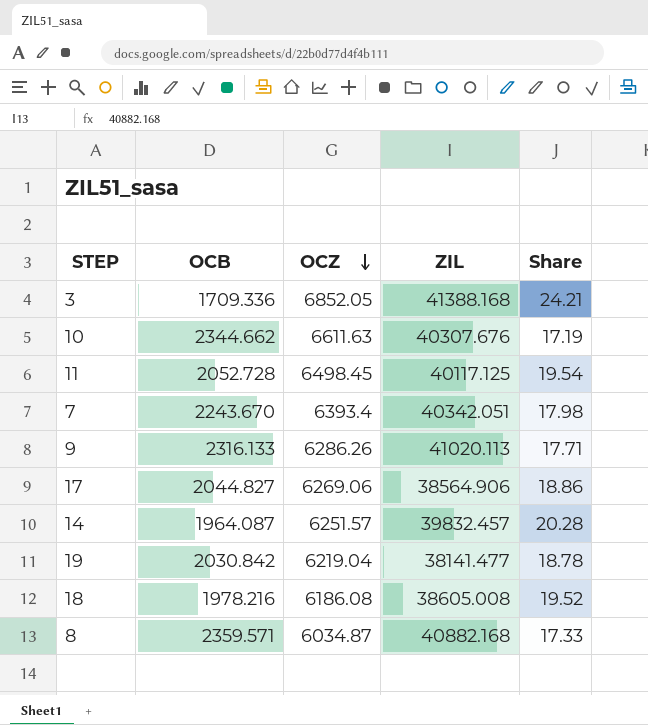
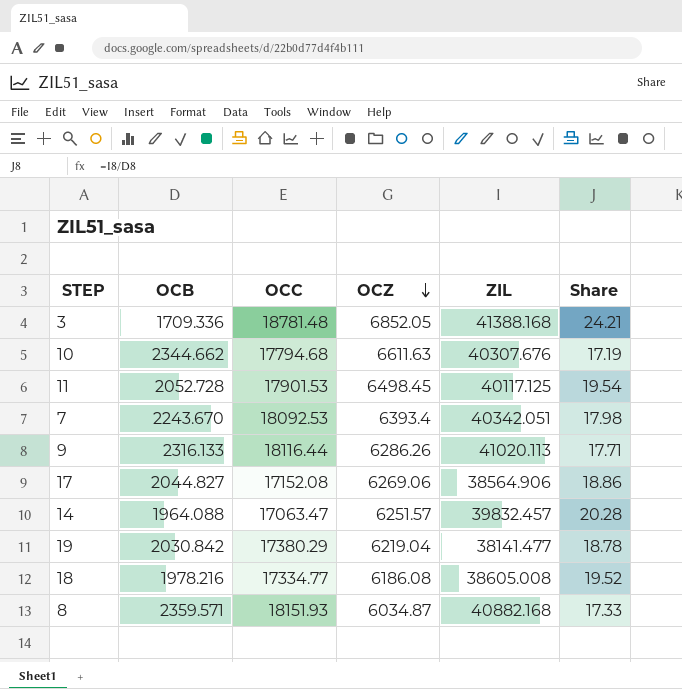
column OCC | position: none -> 3
14 | OCB: 1964.087 -> 1964.088

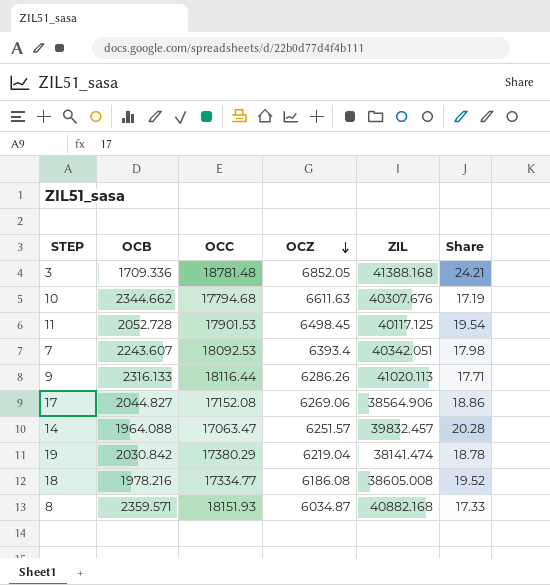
7 | OCB: 2243.670 -> 2243.607
19 | ZIL: 38141.477 -> 38141.474

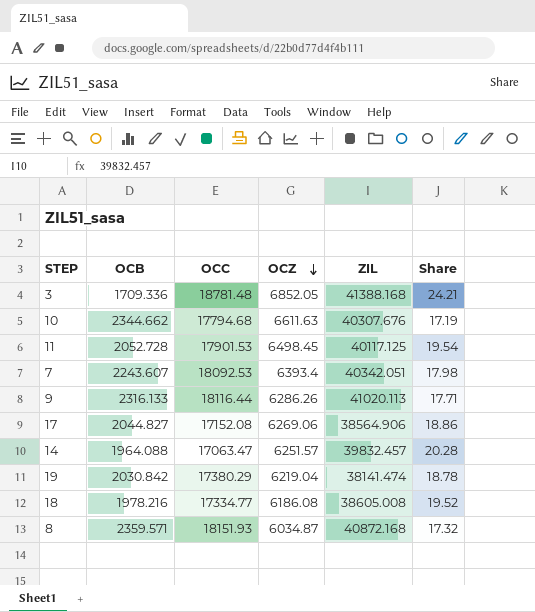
8 | ZIL: 40882.168 -> 40872.168
8 | Share: 17.33 -> 17.32

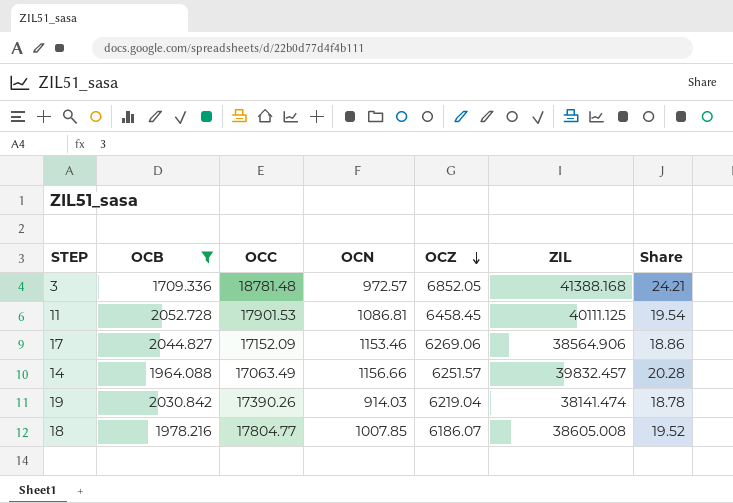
filter: none -> OCB <= 2052.728
column OCN | position: none -> 4
11 | OCZ: 6498.45 -> 6458.45
11 | ZIL: 40117.125 -> 40111.125
17 | OCC: 17152.08 -> 17152.09
14 | OCC: 17063.47 -> 17063.49
19 | OCC: 17380.29 -> 17390.26
18 | OCC: 17334.77 -> 17804.77
18 | OCZ: 6186.08 -> 6186.07

